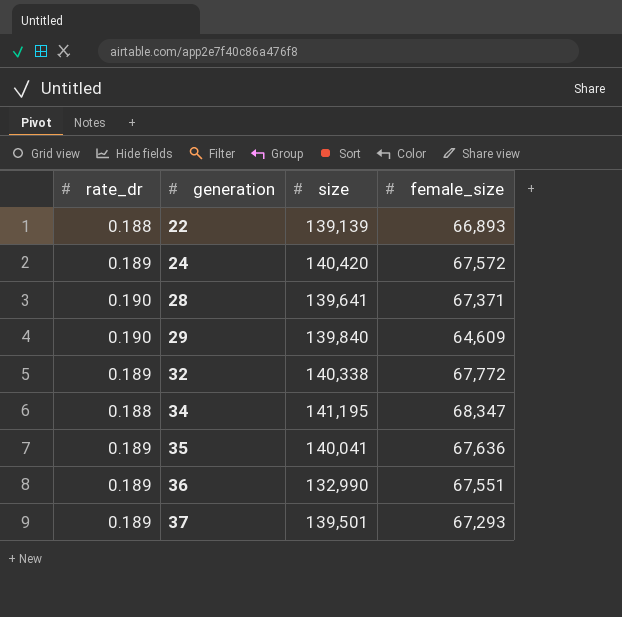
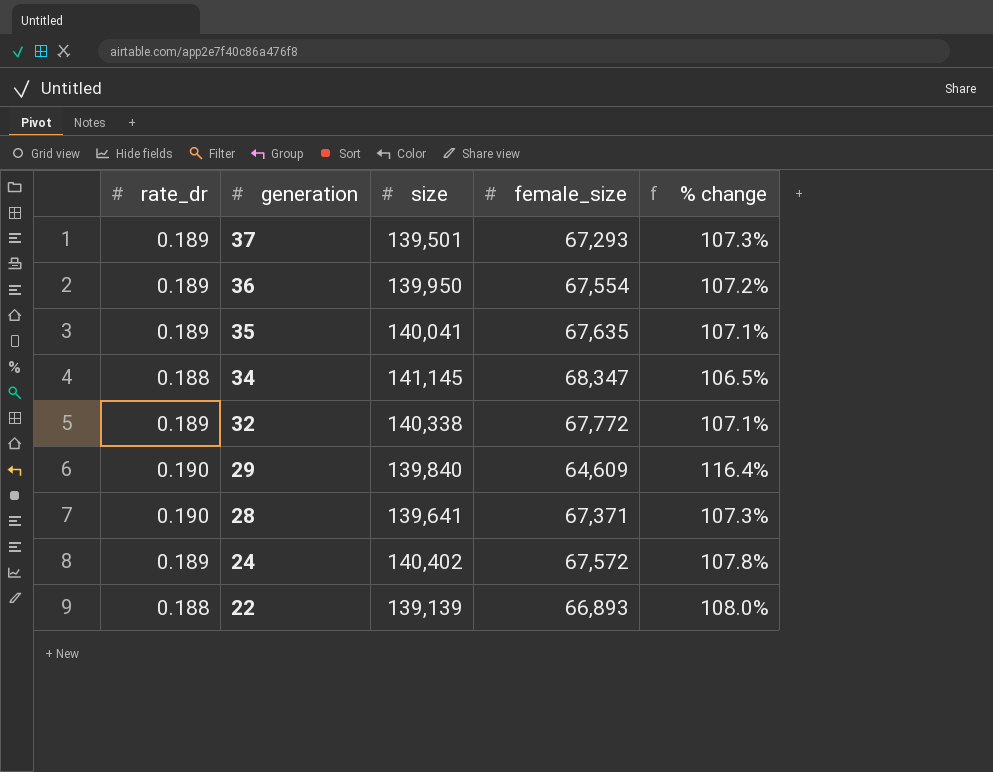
row order: generation ascending -> generation descending
column % change | formula: none -> ([size] - [female_size]) / [female_size]
36 | size: 132,990 -> 139,950
36 | female_size: 67,551 -> 67,554
35 | female_size: 67,636 -> 67,635
34 | size: 141,195 -> 141,145
24 | size: 140,420 -> 140,402

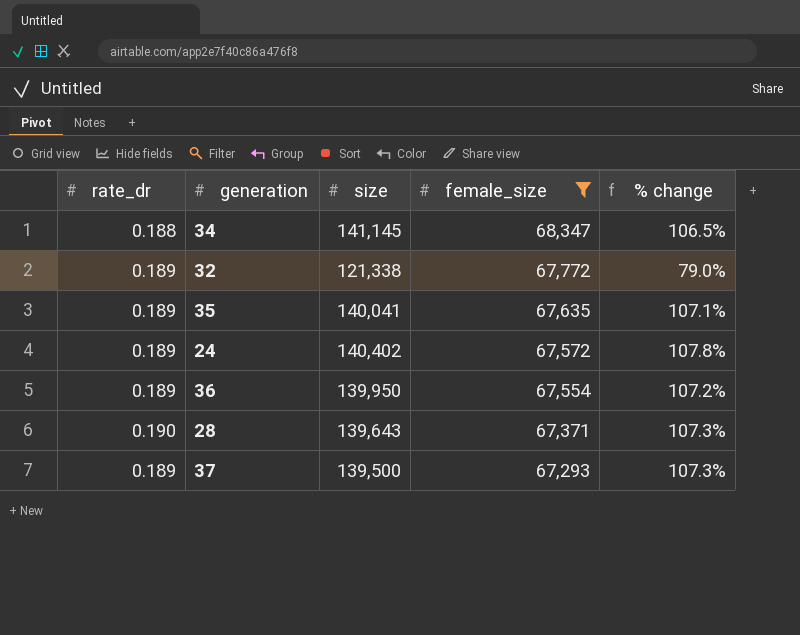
filter: none -> female_size >= 67,293
row order: generation descending -> female_size descending
32 | size: 140,338 -> 121,338
32 | % change: 107.1% -> 79.0%
28 | size: 139,641 -> 139,643
37 | size: 139,501 -> 139,500

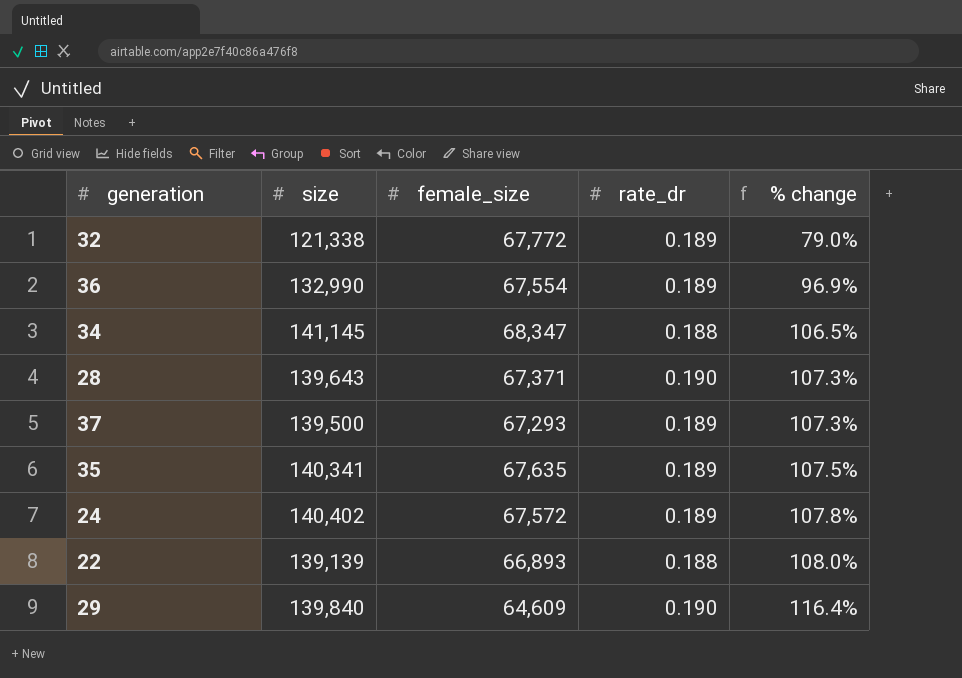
filter: female_size >= 67,293 -> none
row order: female_size descending -> % change ascending
column rate_dr | position: 1 -> 4
36 | size: 139,950 -> 132,990
36 | % change: 107.2% -> 96.9%
35 | size: 140,041 -> 140,341
35 | % change: 107.1% -> 107.5%

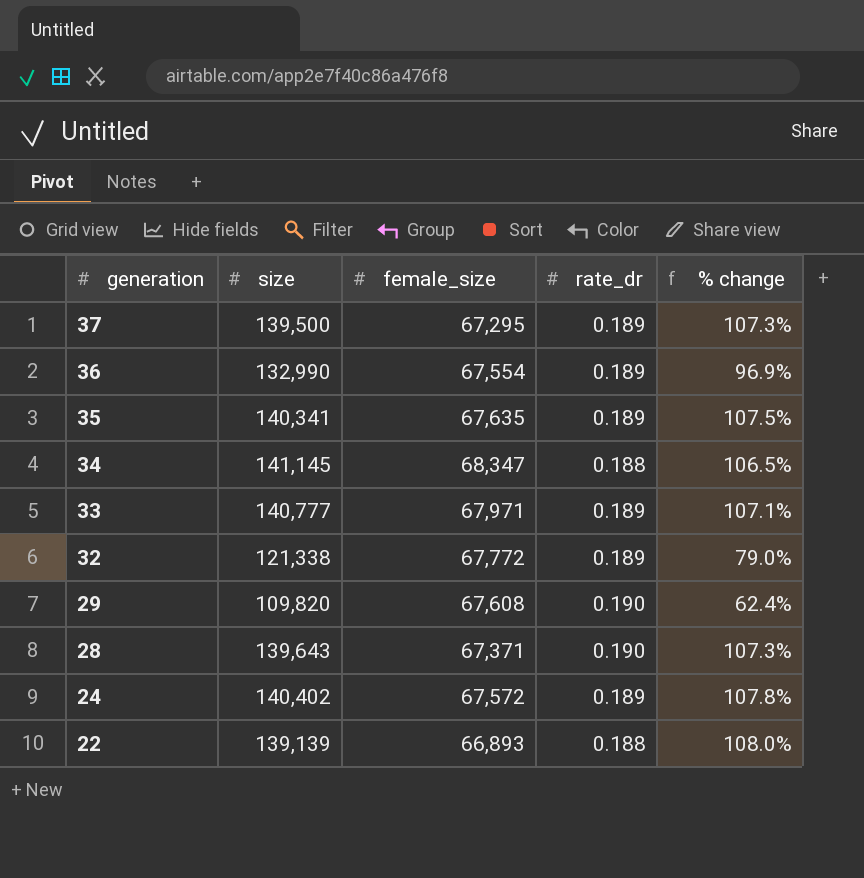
row order: % change ascending -> generation descending
37 | female_size: 67,293 -> 67,295
row 33: none -> 140,777 | 67,971 | 0.189 | 107.1%
29 | size: 139,840 -> 109,820
29 | female_size: 64,609 -> 67,608
29 | % change: 116.4% -> 62.4%

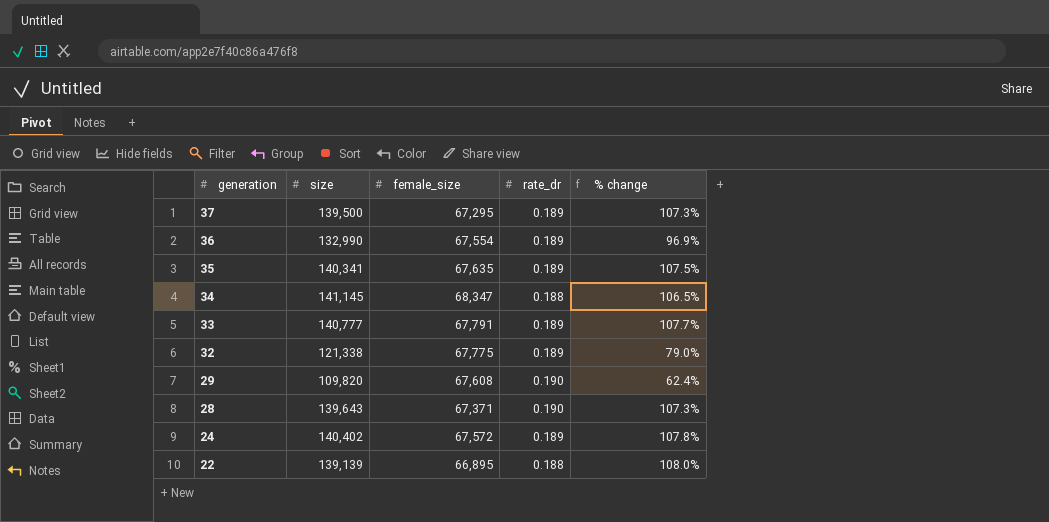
33 | female_size: 67,971 -> 67,791
33 | % change: 107.1% -> 107.7%
32 | female_size: 67,772 -> 67,775
22 | female_size: 66,893 -> 66,895

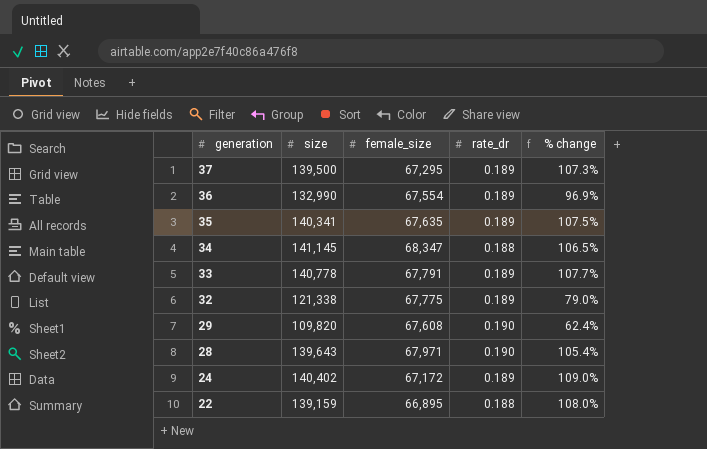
33 | size: 140,777 -> 140,778
28 | female_size: 67,371 -> 67,971
28 | % change: 107.3% -> 105.4%
24 | female_size: 67,572 -> 67,172
24 | % change: 107.8% -> 109.0%
22 | size: 139,139 -> 139,159

